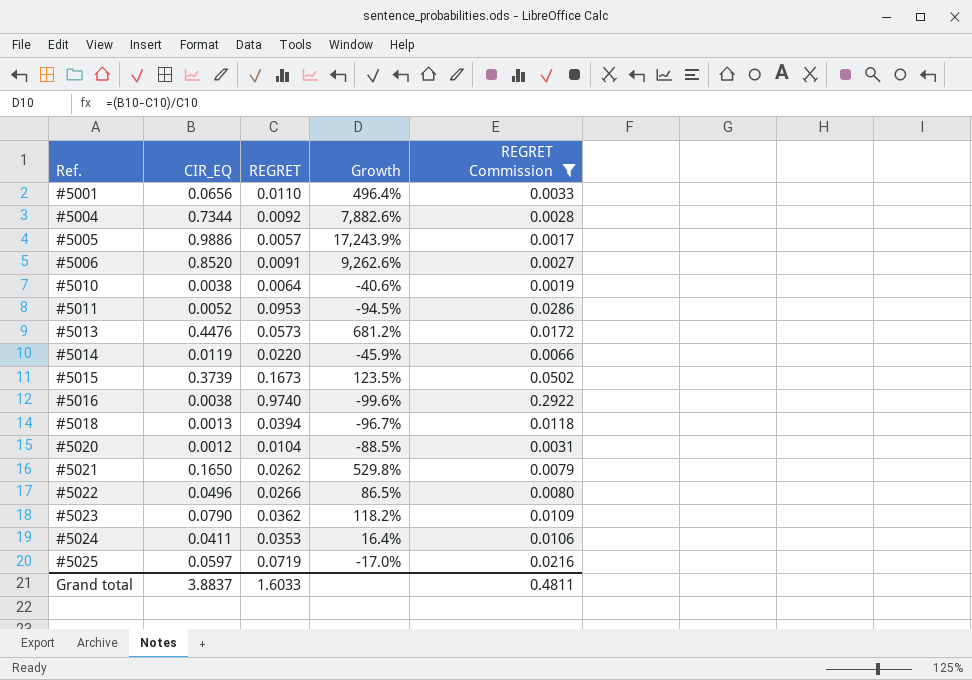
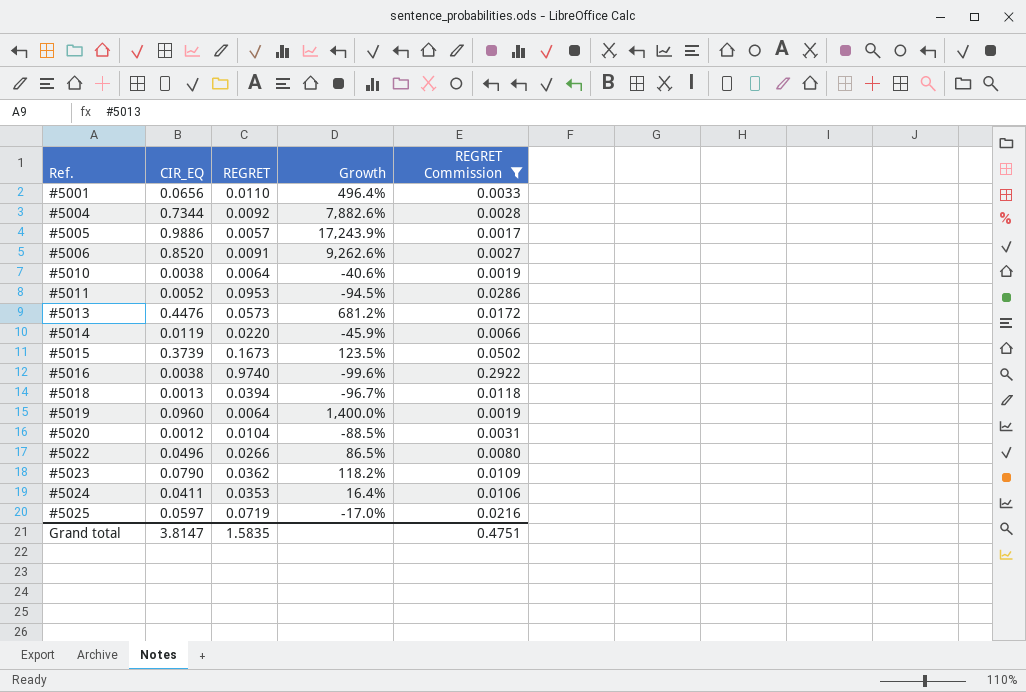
row #5021: 0.1650 | 0.0262 | 529.8% | 0.0079 -> none
row #5019: none -> 0.0960 | 0.0064 | 1,400.0% | 0.0019
Grand total | CIR_EQ: 3.8837 -> 3.8147
Grand total | REGRET: 1.6033 -> 1.5835
Grand total | REGRET Commission: 0.4811 -> 0.4751

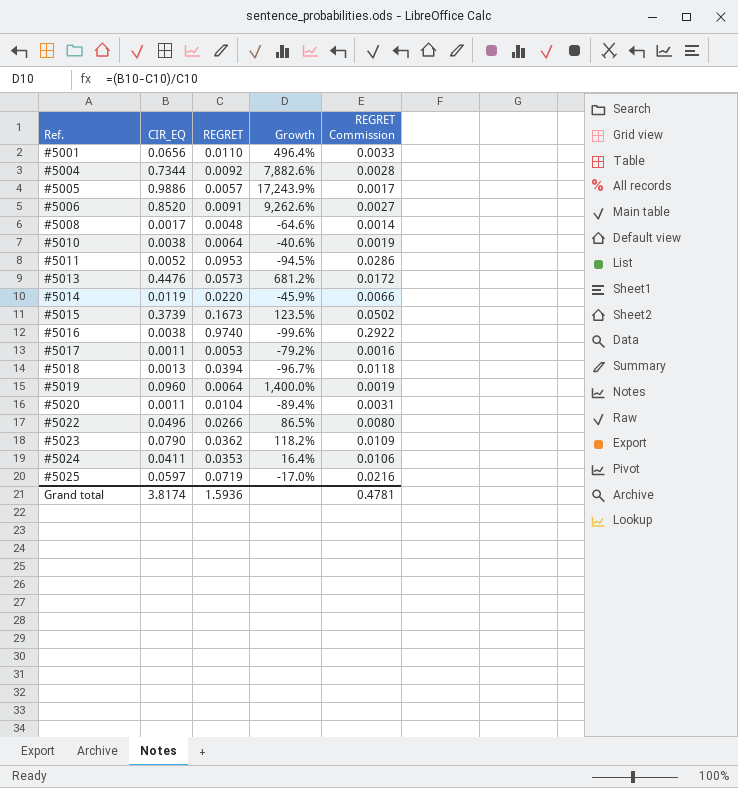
filter: REGRET Commission >= 0.0017 -> none
#5020 | CIR_EQ: 0.0012 -> 0.0011
#5020 | Growth: -88.5% -> -89.4%
Grand total | CIR_EQ: 3.8147 -> 3.8174
Grand total | REGRET: 1.5835 -> 1.5936
Grand total | REGRET Commission: 0.4751 -> 0.4781

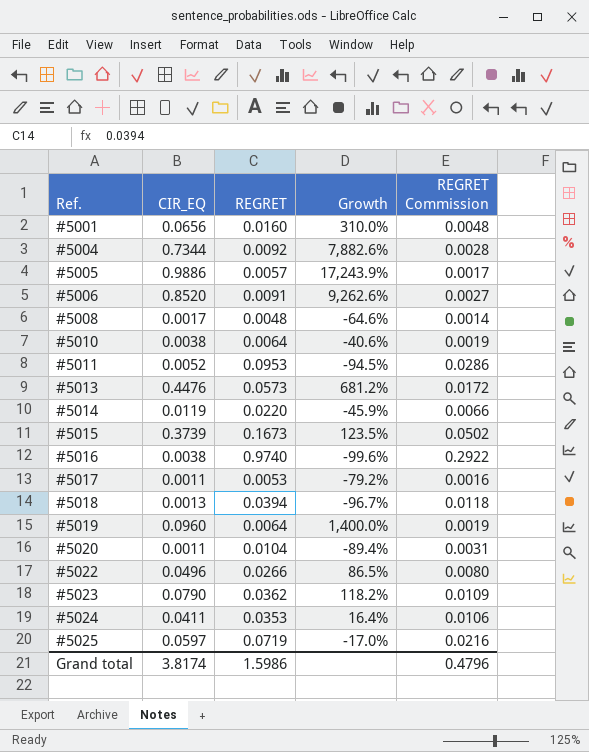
#5001 | REGRET: 0.0110 -> 0.0160
#5001 | Growth: 496.4% -> 310.0%
#5001 | REGRET Commission: 0.0033 -> 0.0048
Grand total | REGRET: 1.5936 -> 1.5986
Grand total | REGRET Commission: 0.4781 -> 0.4796

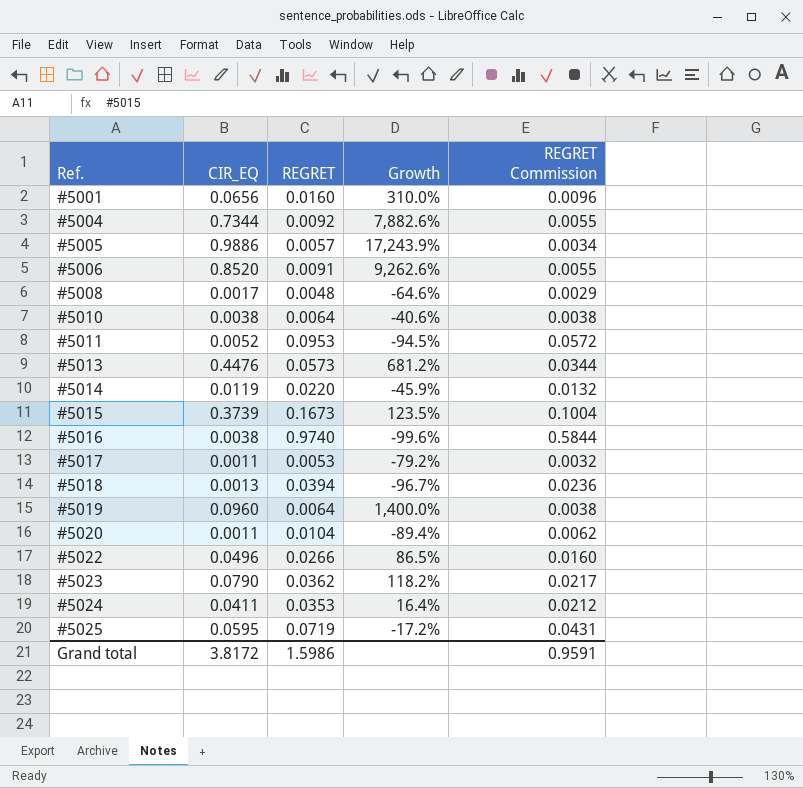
column REGRET Commission | formula: [REGRET] * 0.3 -> [REGRET] * 0.6
#5025 | CIR_EQ: 0.0597 -> 0.0595
#5025 | Growth: -17.0% -> -17.2%
Grand total | CIR_EQ: 3.8174 -> 3.8172
Grand total | REGRET Commission: 0.4796 -> 0.9591

